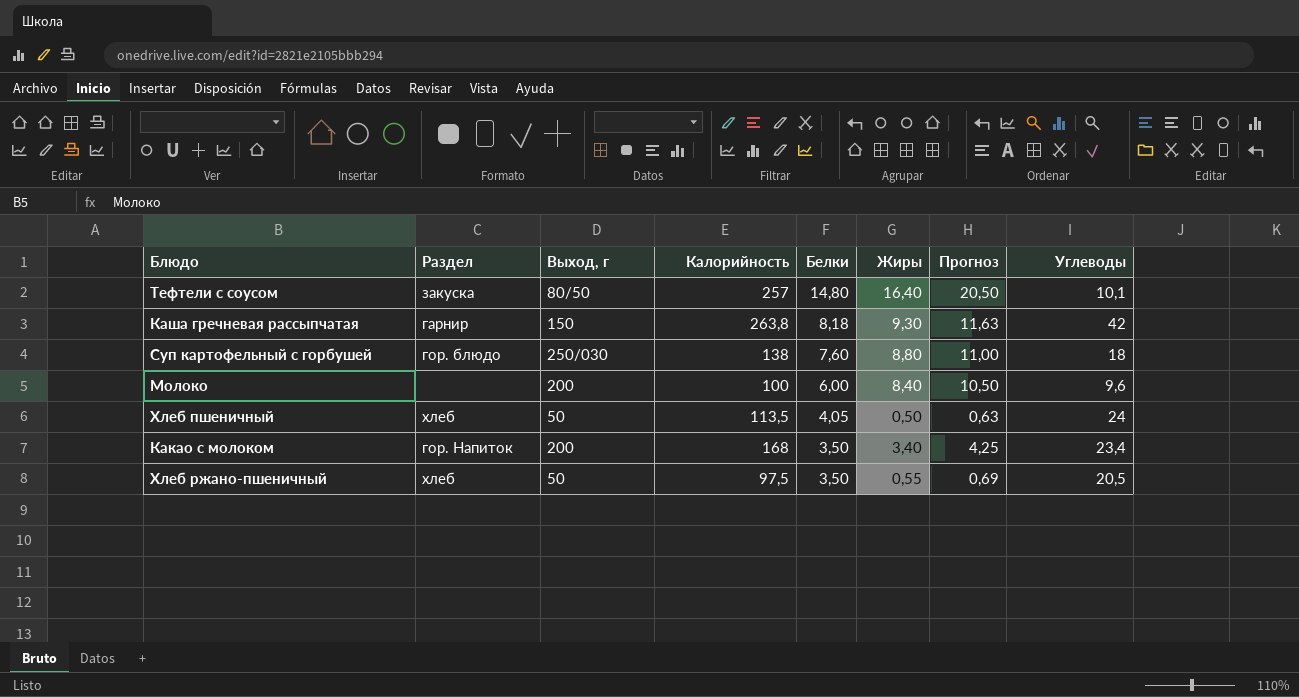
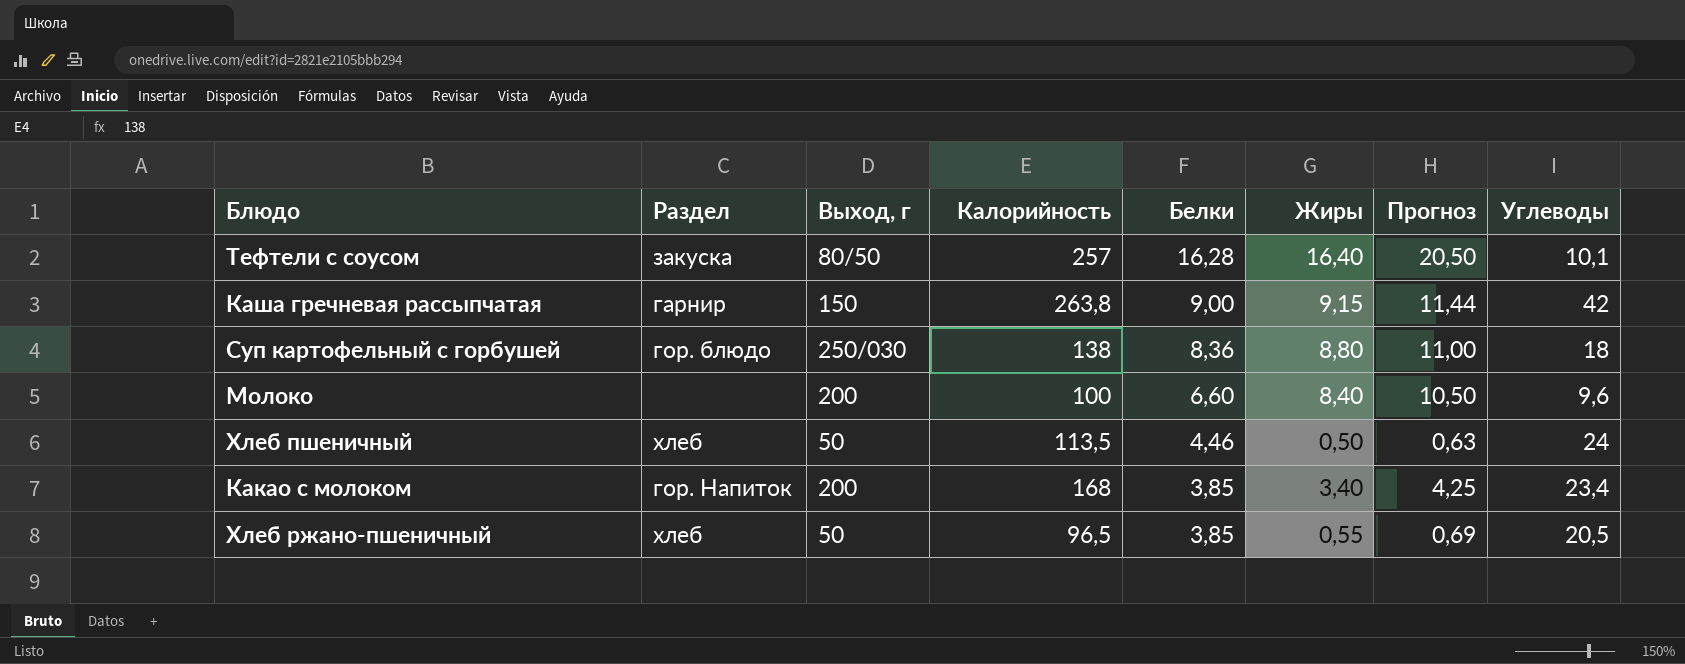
Тефтели с соусом | Белки: 14,80 -> 16,28
Каша гречневая рассыпчатая | Белки: 8,18 -> 9,00
Каша гречневая рассыпчатая | Жиры: 9,30 -> 9,15
Каша гречневая рассыпчатая | Прогноз: 11,63 -> 11,44
Суп картофельный с горбушей | Белки: 7,60 -> 8,36
Молоко | Белки: 6,00 -> 6,60
Хлеб пшеничный | Белки: 4,05 -> 4,46
Какао с молоком | Белки: 3,50 -> 3,85
Хлеб ржано-пшеничный | Калорийность: 97,5 -> 96,5
Хлеб ржано-пшеничный | Белки: 3,50 -> 3,85

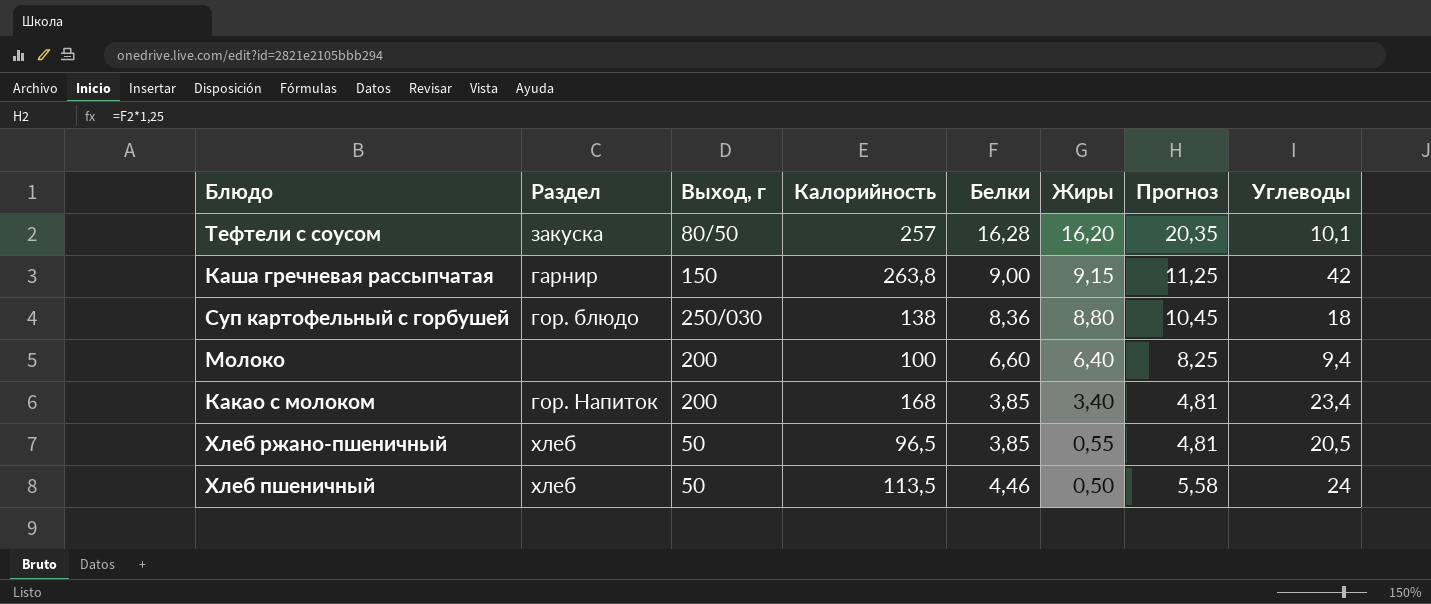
row order: Белки descending -> Жиры descending
column Прогноз | formula: [Жиры] * 1,25 -> [Белки] * 1,25
Тефтели с соусом | Жиры: 16,40 -> 16,20
Молоко | Жиры: 8,40 -> 6,40
Молоко | Углеводы: 9,6 -> 9,4

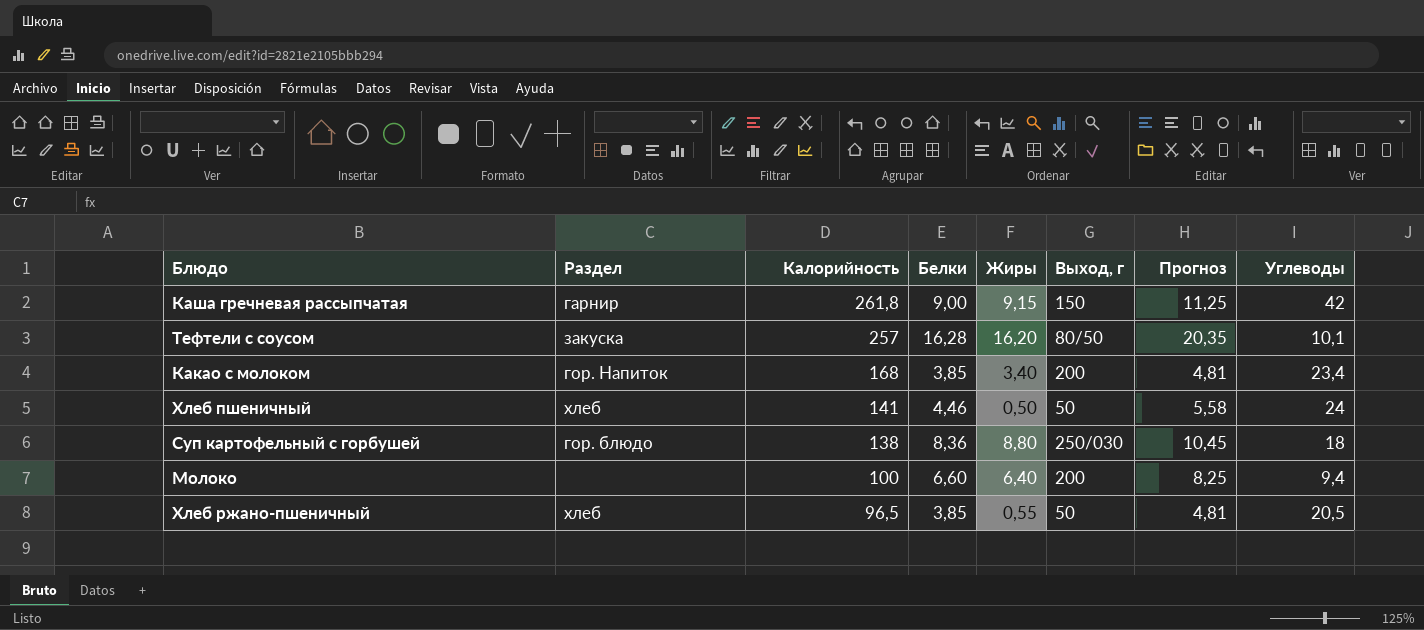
row order: Жиры descending -> Калорийность descending
column Выход, г | position: 3 -> 6
Каша гречневая рассыпчатая | Калорийность: 263,8 -> 261,8
Хлеб пшеничный | Калорийность: 113,5 -> 141

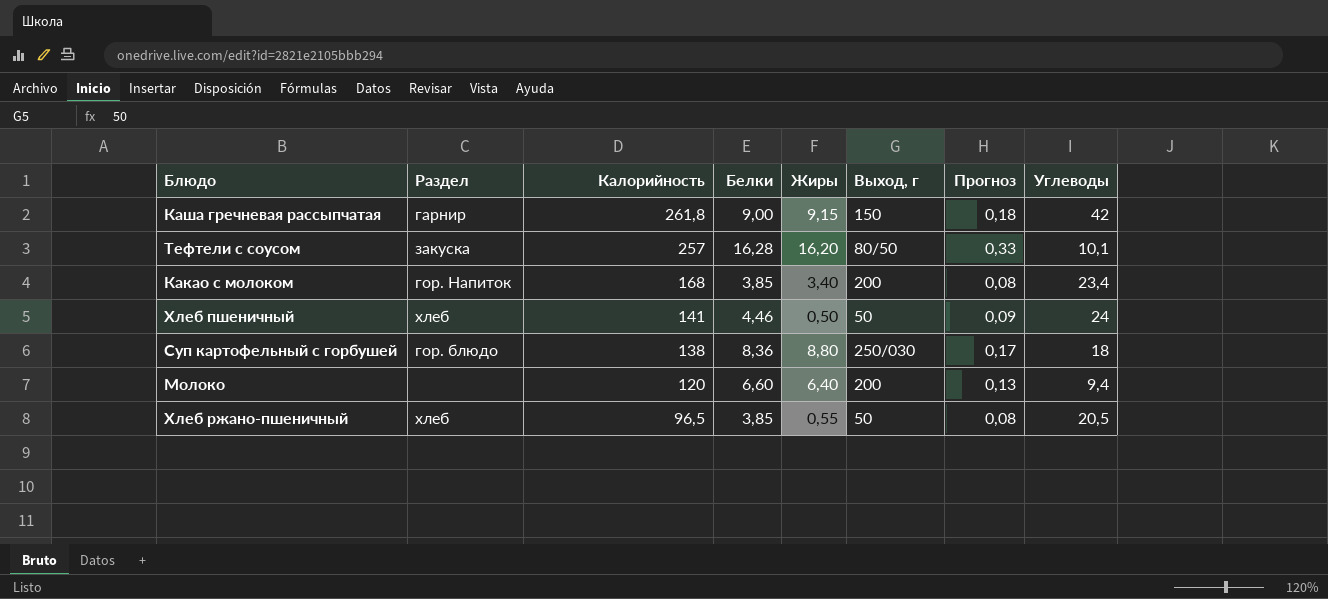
column Прогноз | formula: [Белки] * 1,25 -> [Белки] * 0,02
Молоко | Калорийность: 100 -> 120

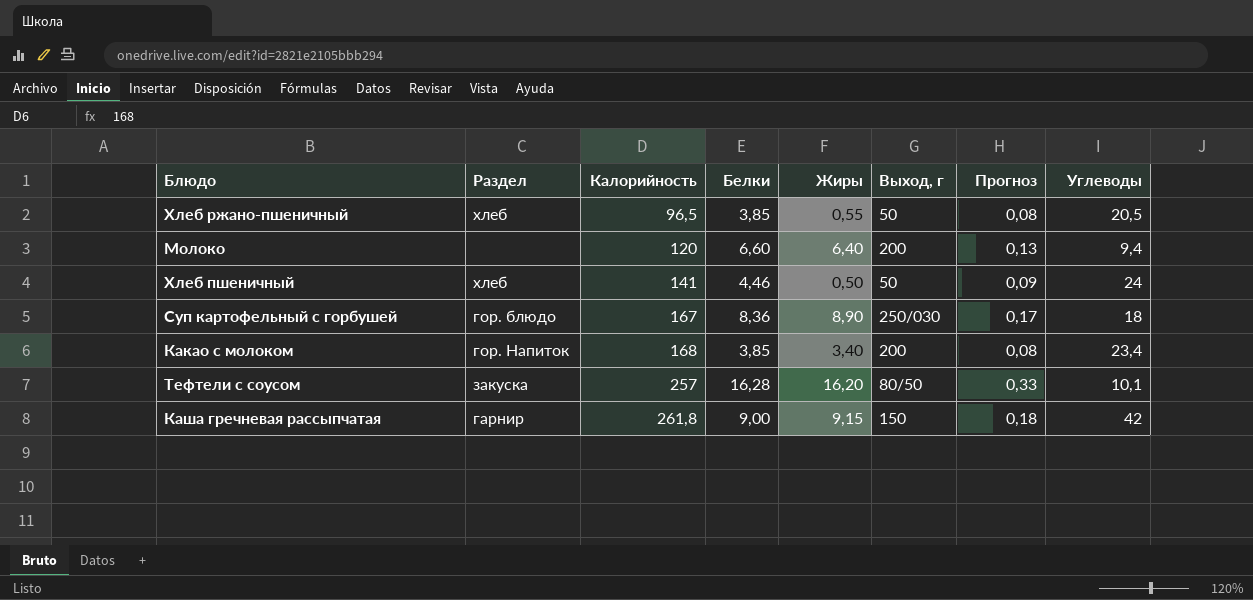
row order: Калорийность descending -> Калорийность ascending
Суп картофельный с горбушей | Калорийность: 138 -> 167
Суп картофельный с горбушей | Жиры: 8,80 -> 8,90

